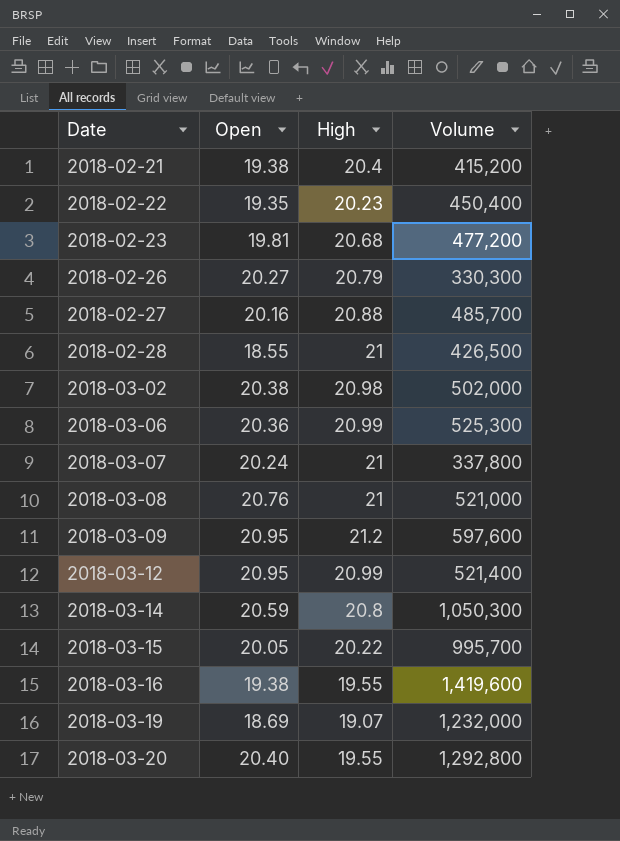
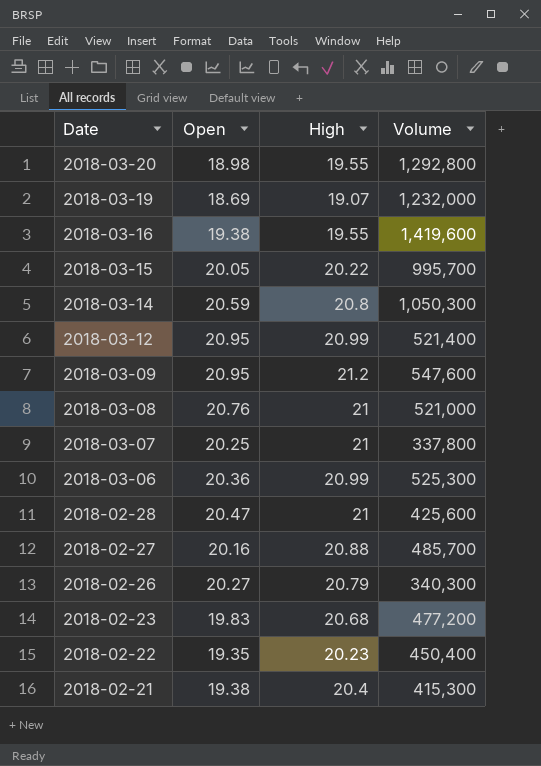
row order: Date ascending -> Date descending
row 2018-03-02: 20.38 | 20.98 | 502,000 -> none
2018-03-20 | Open: 20.40 -> 18.98
2018-03-09 | Volume: 597,600 -> 547,600
2018-03-07 | Open: 20.24 -> 20.25
2018-02-28 | Open: 18.55 -> 20.47
2018-02-28 | Volume: 426,500 -> 425,600
2018-02-26 | Volume: 330,300 -> 340,300
2018-02-23 | Open: 19.81 -> 19.83
2018-02-21 | Volume: 415,200 -> 415,300

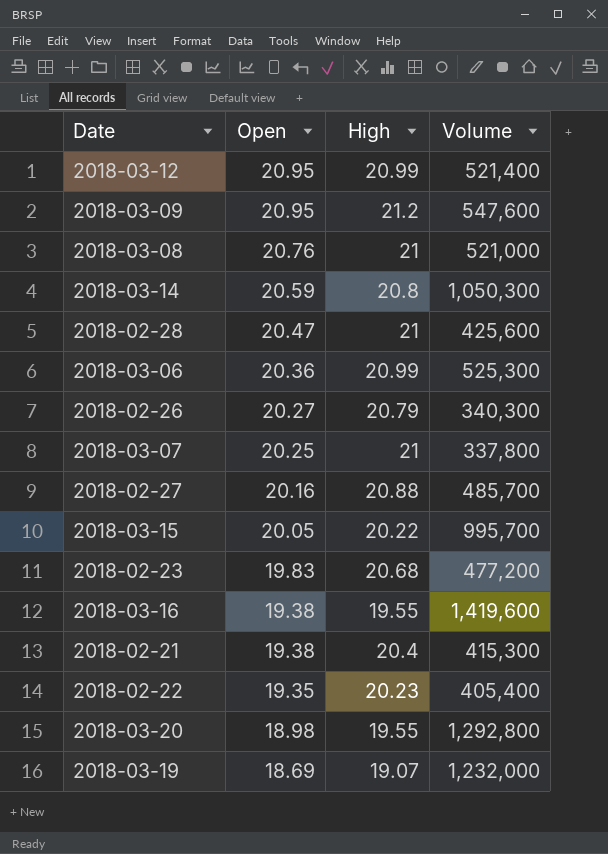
row order: Date descending -> Open descending
2018-02-22 | Volume: 450,400 -> 405,400

